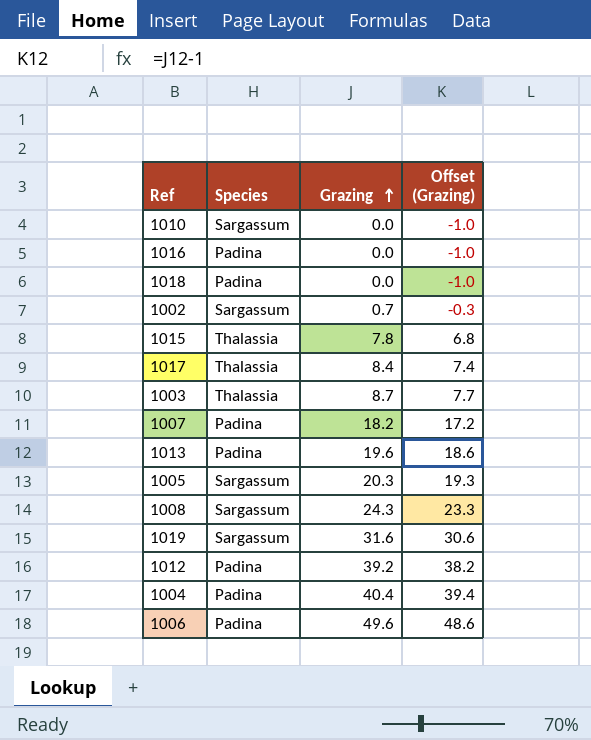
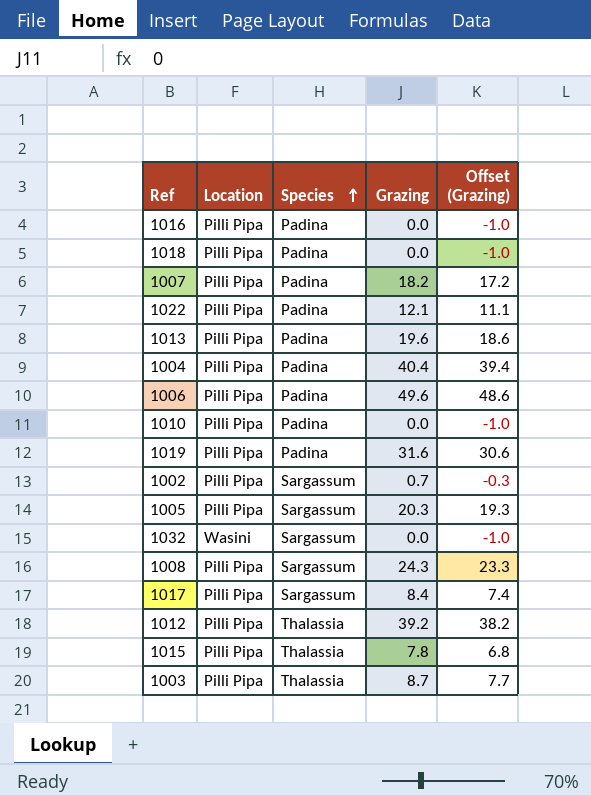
row order: Grazing ascending -> Species ascending
column Location | position: none -> 2
row 1022: none -> Pilli Pipa | Padina | 12.1 | 11.1
1010 | Species: Sargassum -> Padina
1019 | Species: Sargassum -> Padina
row 1032: none -> Wasini | Sargassum | 0.0 | -1.0
1017 | Species: Thalassia -> Sargassum
1012 | Species: Padina -> Thalassia

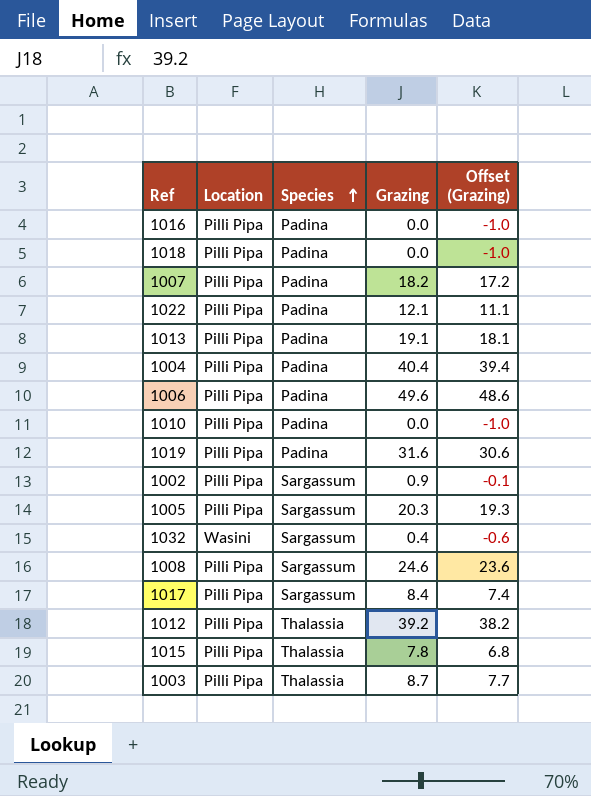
1013 | Grazing: 19.6 -> 19.1
1013 | Offset (Grazing): 18.6 -> 18.1
1002 | Grazing: 0.7 -> 0.9
1002 | Offset (Grazing): -0.3 -> -0.1
1032 | Grazing: 0.0 -> 0.4
1032 | Offset (Grazing): -1.0 -> -0.6
1008 | Grazing: 24.3 -> 24.6
1008 | Offset (Grazing): 23.3 -> 23.6

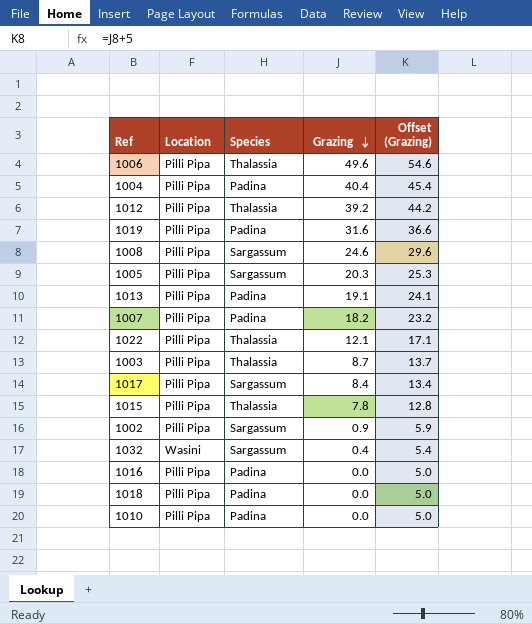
row order: Species ascending -> Grazing descending
column Offset (Grazing) | formula: [Grazing] - 1 -> [Grazing] + 5
1006 | Species: Padina -> Thalassia
1022 | Species: Padina -> Thalassia

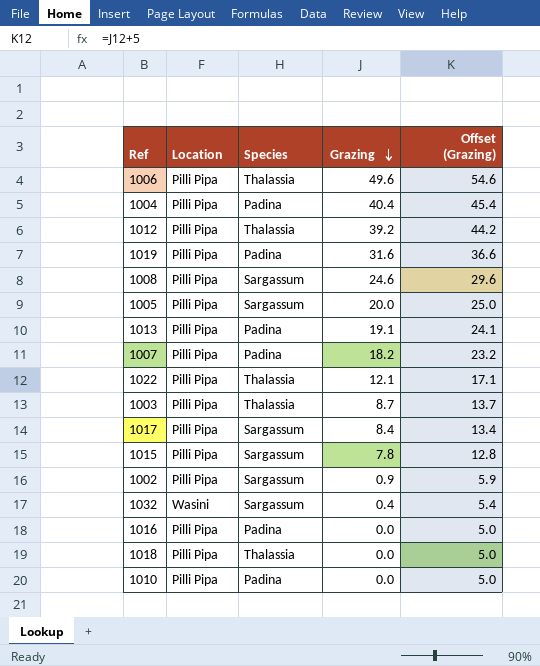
1005 | Grazing: 20.3 -> 20.0
1005 | Offset (Grazing): 25.3 -> 25.0
1015 | Species: Thalassia -> Sargassum
1018 | Species: Padina -> Thalassia

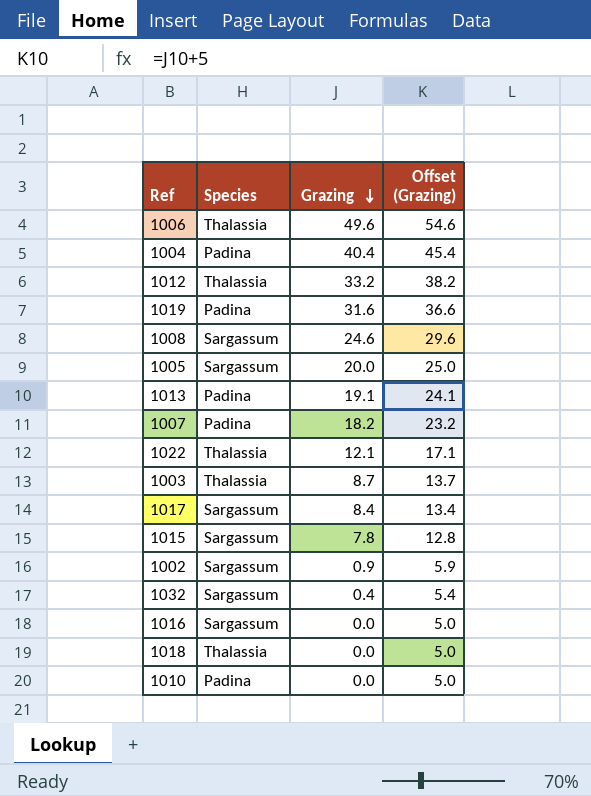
column Location | position: 2 -> none
1012 | Grazing: 39.2 -> 33.2
1012 | Offset (Grazing): 44.2 -> 38.2
1016 | Species: Padina -> Sargassum

